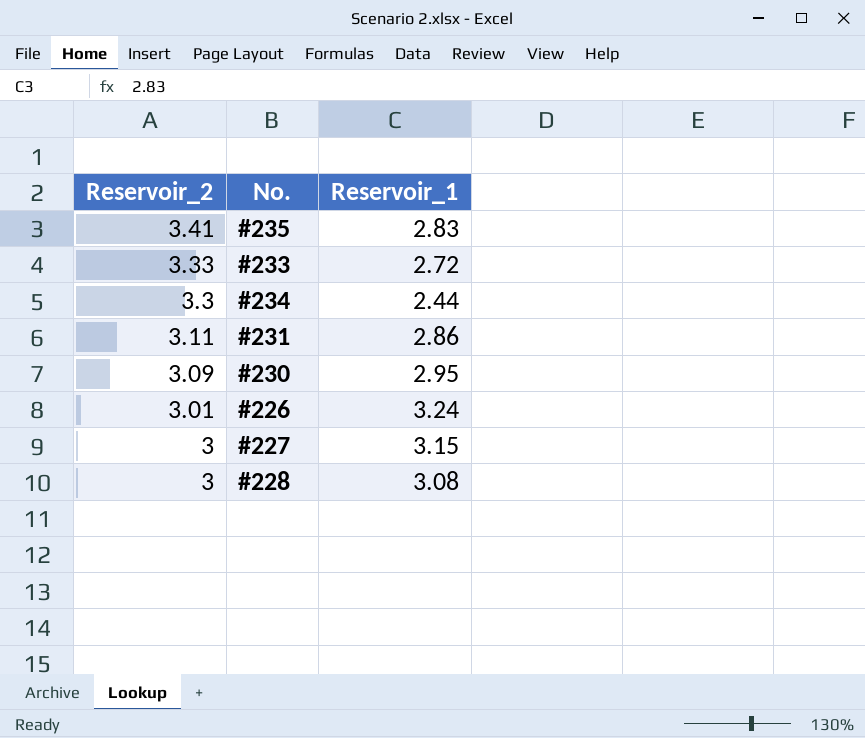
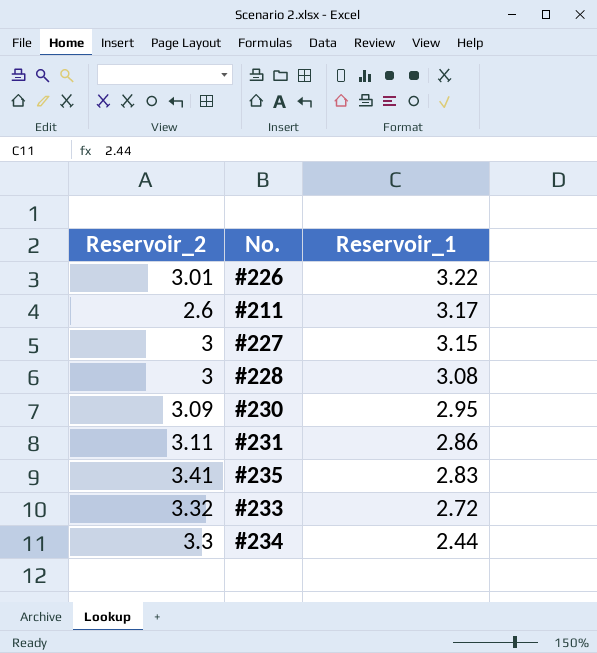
row order: Reservoir_2 descending -> Reservoir_1 descending
#226 | Reservoir_1: 3.24 -> 3.22
row #211: none -> 2.6 | 3.17
#233 | Reservoir_2: 3.33 -> 3.32

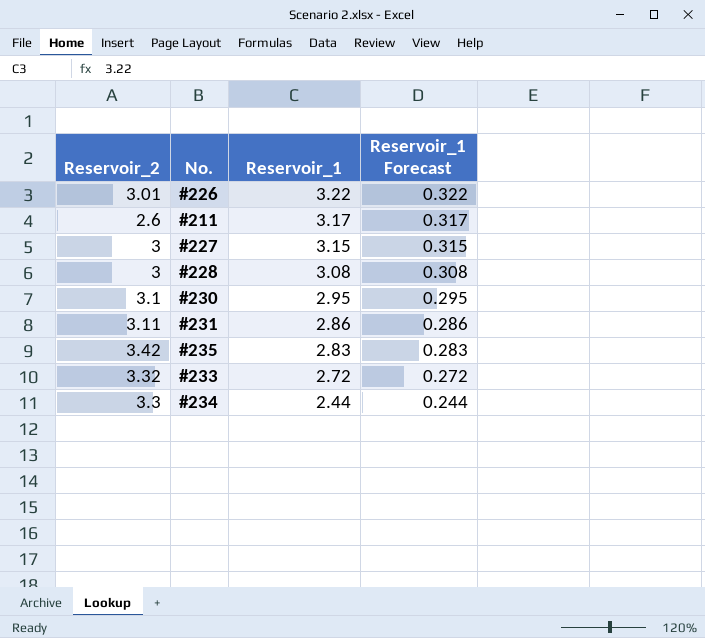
column Reservoir_1 Forecast | formula: none -> [Reservoir_1] * 0.1
#230 | Reservoir_2: 3.09 -> 3.1
#235 | Reservoir_2: 3.41 -> 3.42

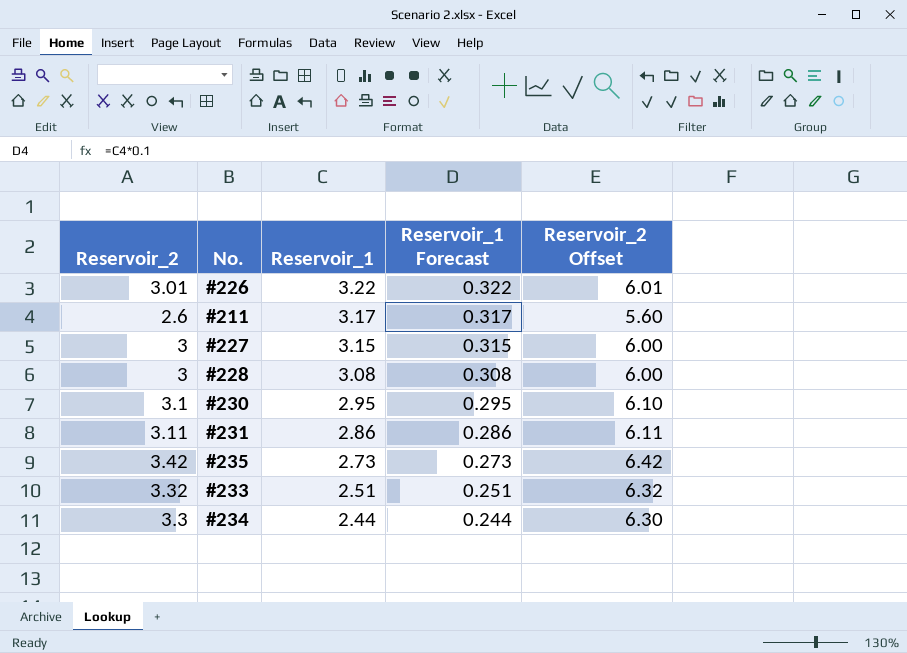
column Reservoir_2 Offset | formula: none -> [Reservoir_2] + 3
#235 | Reservoir_1: 2.83 -> 2.73
#235 | Reservoir_1 Forecast: 0.283 -> 0.273
#233 | Reservoir_1: 2.72 -> 2.51
#233 | Reservoir_1 Forecast: 0.272 -> 0.251

